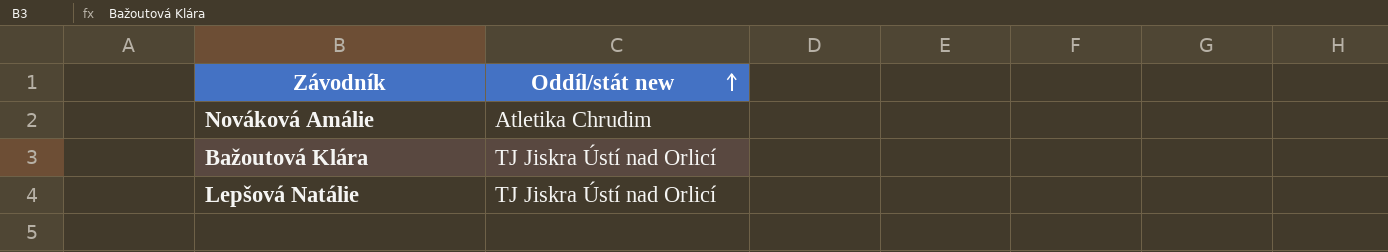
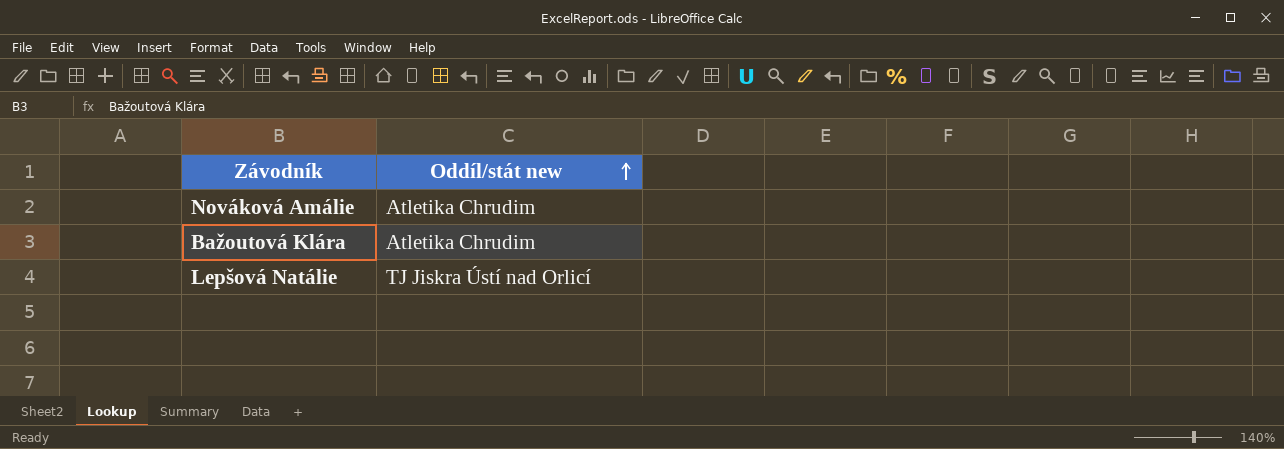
Bažoutová Klára | Oddíl/stát new: TJ Jiskra Ústí nad Orlicí -> Atletika Chrudim

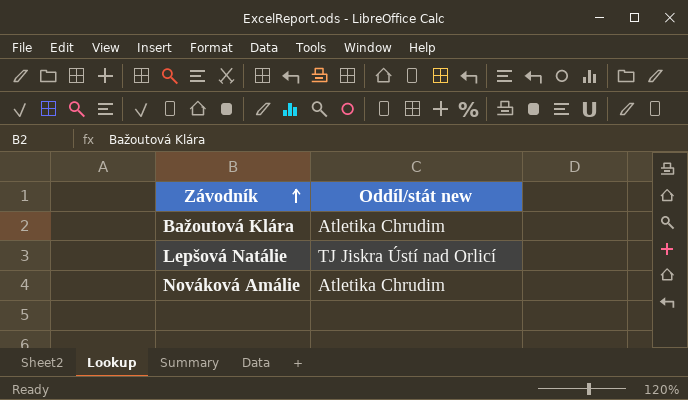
row order: Oddíl/stát new ascending -> Závodník ascending

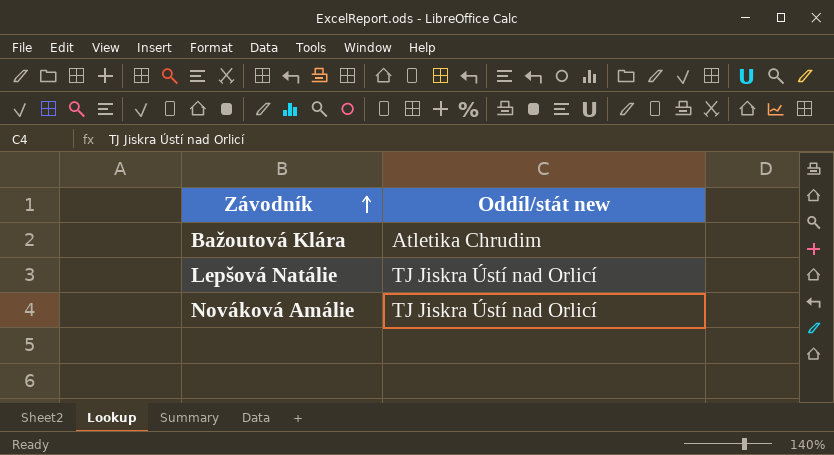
Nováková Amálie | Oddíl/stát new: Atletika Chrudim -> TJ Jiskra Ústí nad Orlicí

